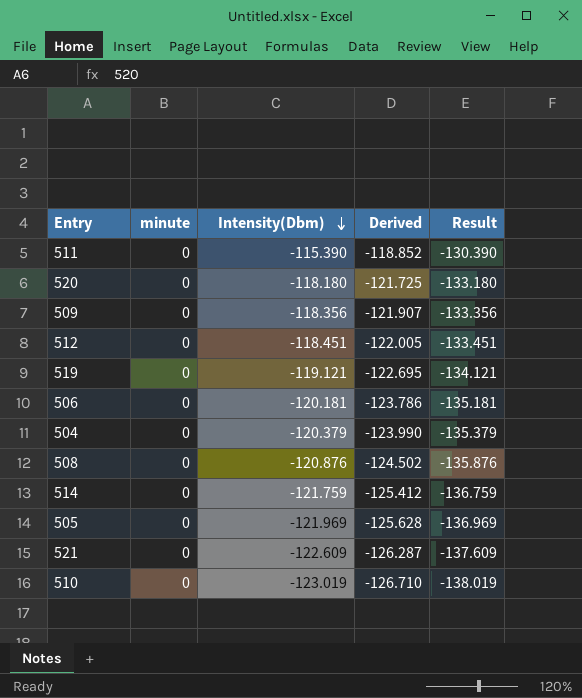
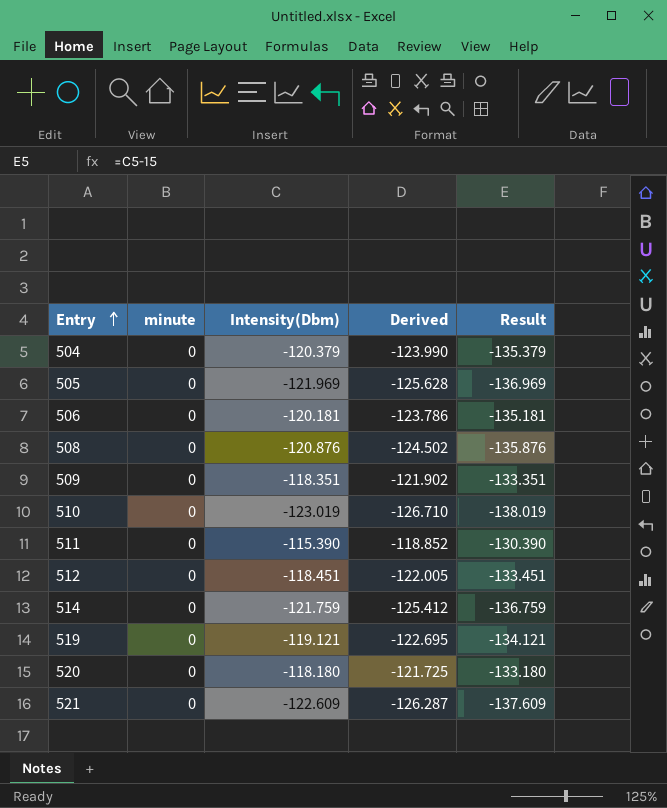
row order: Intensity(Dbm) descending -> Entry ascending
509 | Intensity(Dbm): -118.356 -> -118.351
509 | Derived: -121.907 -> -121.902
509 | Result: -133.356 -> -133.351

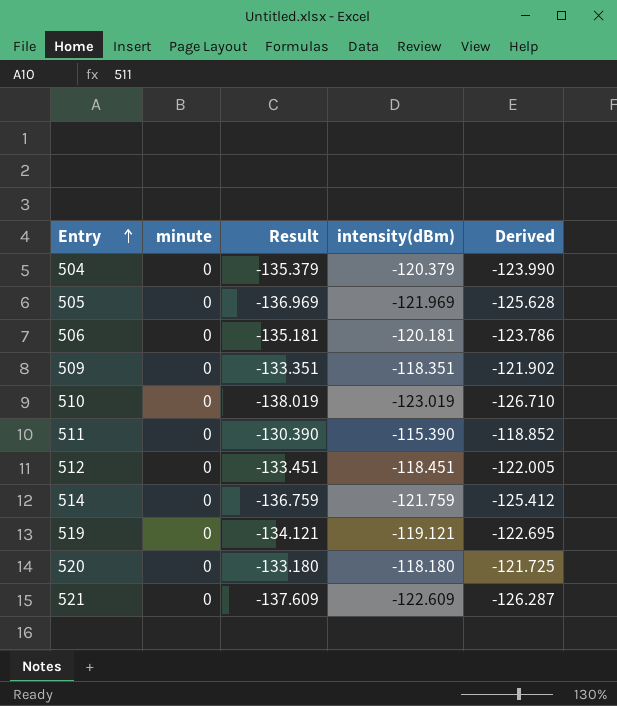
column Result | position: 5 -> 3
column name: Intensity(Dbm) -> intensity(dBm)
row 508: 0 | -120.876 | -124.502 | -135.876 -> none

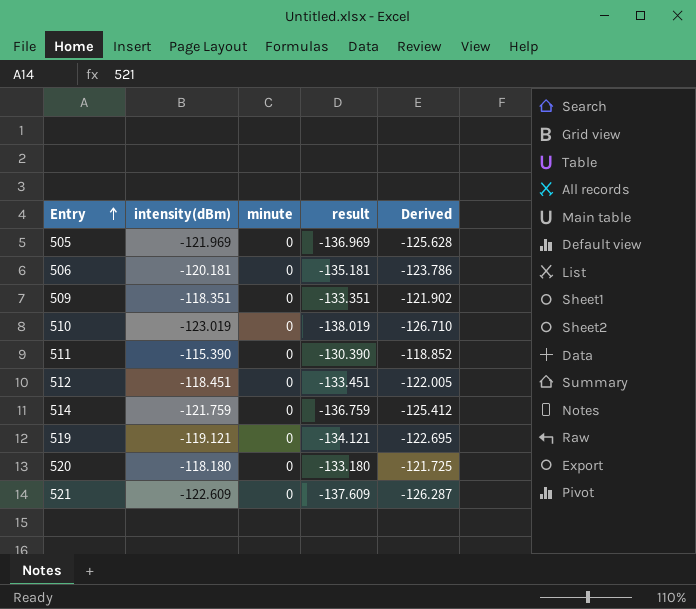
column intensity(dBm) | position: 4 -> 2
column name: Result -> result
row 504: 0 | -135.379 | -120.379 | -123.990 -> none

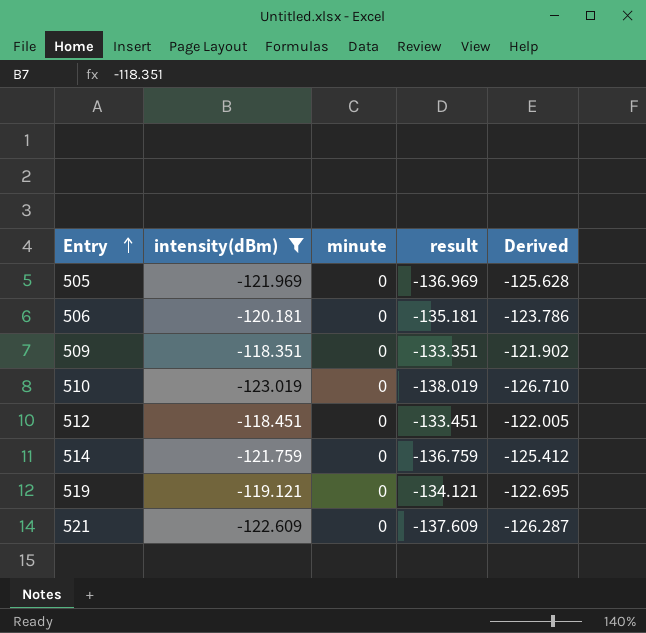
filter: none -> intensity(dBm) <= -118.351

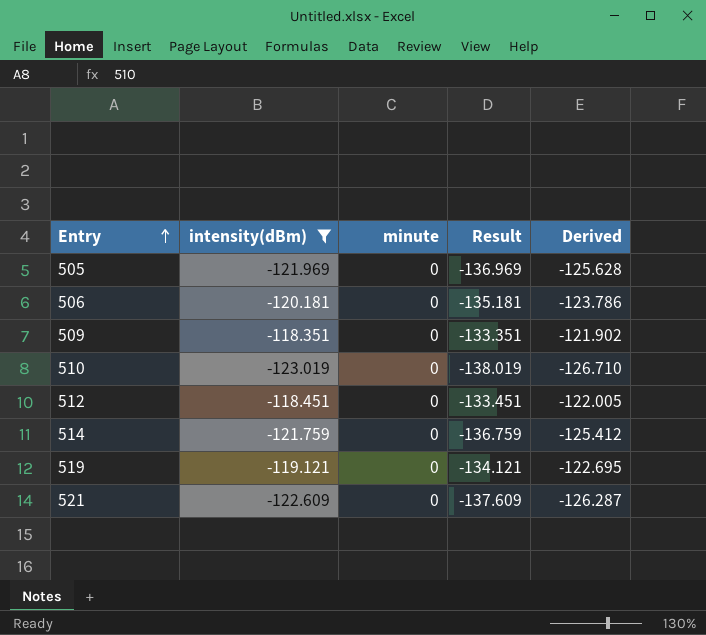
column name: result -> Result

